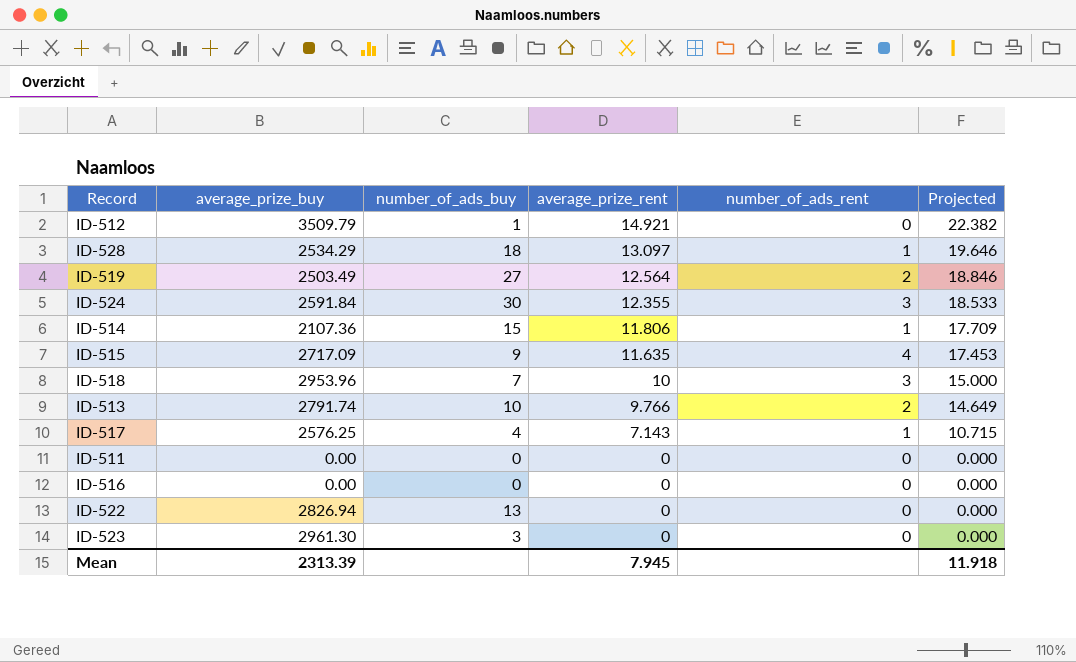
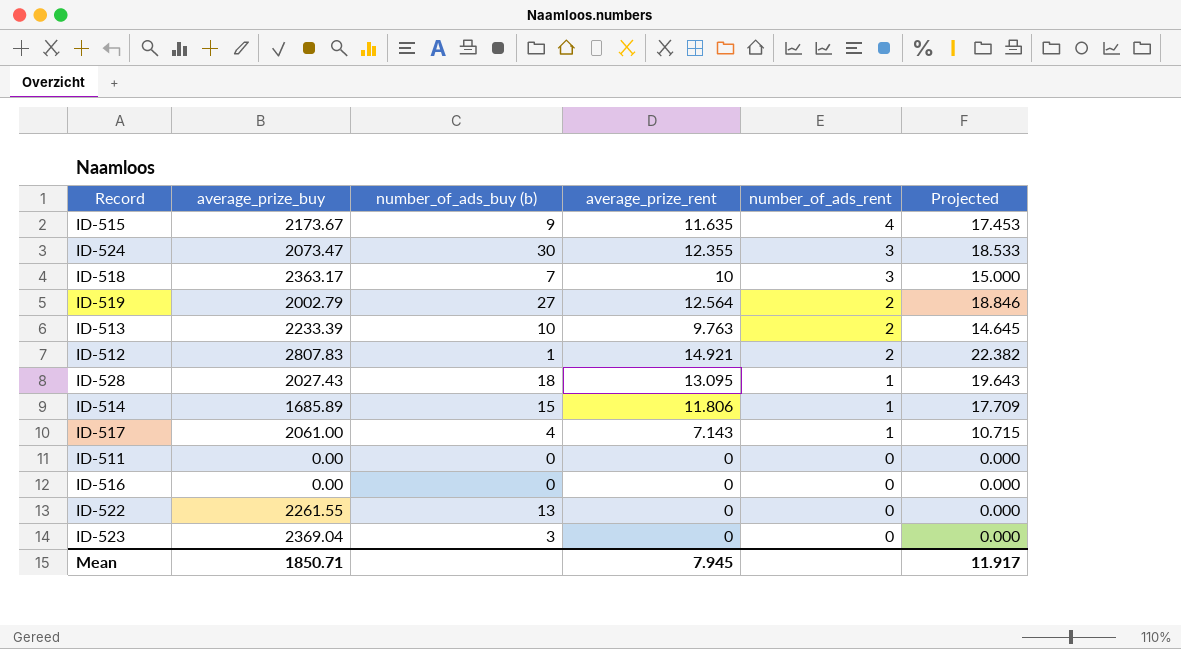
row order: average_prize_rent descending -> number_of_ads_rent descending
column name: number_of_ads_buy -> number_of_ads_buy (b)
ID-515 | average_prize_buy: 2717.09 -> 2173.67
ID-524 | average_prize_buy: 2591.84 -> 2073.47
ID-518 | average_prize_buy: 2953.96 -> 2363.17
ID-519 | average_prize_buy: 2503.49 -> 2002.79
ID-513 | average_prize_buy: 2791.74 -> 2233.39
ID-513 | average_prize_rent: 9.766 -> 9.763
ID-513 | Projected: 14.649 -> 14.645
ID-512 | average_prize_buy: 3509.79 -> 2807.83
ID-512 | number_of_ads_rent: 0 -> 2
ID-528 | average_prize_buy: 2534.29 -> 2027.43
ID-528 | average_prize_rent: 13.097 -> 13.095
ID-528 | Projected: 19.646 -> 19.643
ID-514 | average_prize_buy: 2107.36 -> 1685.89
ID-517 | average_prize_buy: 2576.25 -> 2061.00
ID-522 | average_prize_buy: 2826.94 -> 2261.55
ID-523 | average_prize_buy: 2961.30 -> 2369.04
Mean | average_prize_buy: 2313.39 -> 1850.71
Mean | Projected: 11.918 -> 11.917

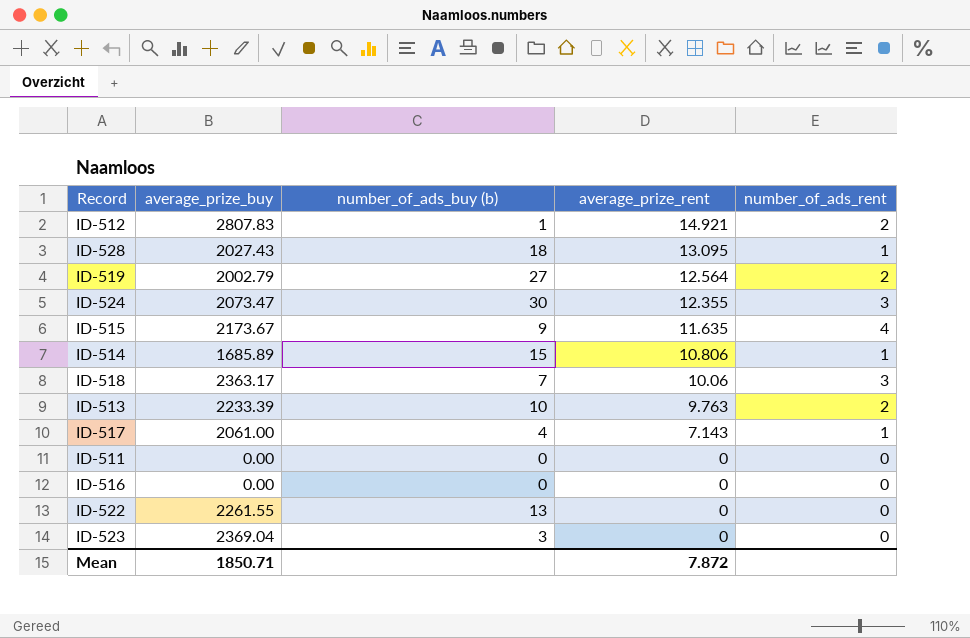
row order: number_of_ads_rent descending -> average_prize_rent descending
column Projected | formula: [average_prize_rent] * 1.5 -> none
ID-514 | average_prize_rent: 11.806 -> 10.806
ID-518 | average_prize_rent: 10 -> 10.06
Mean | average_prize_rent: 7.945 -> 7.872

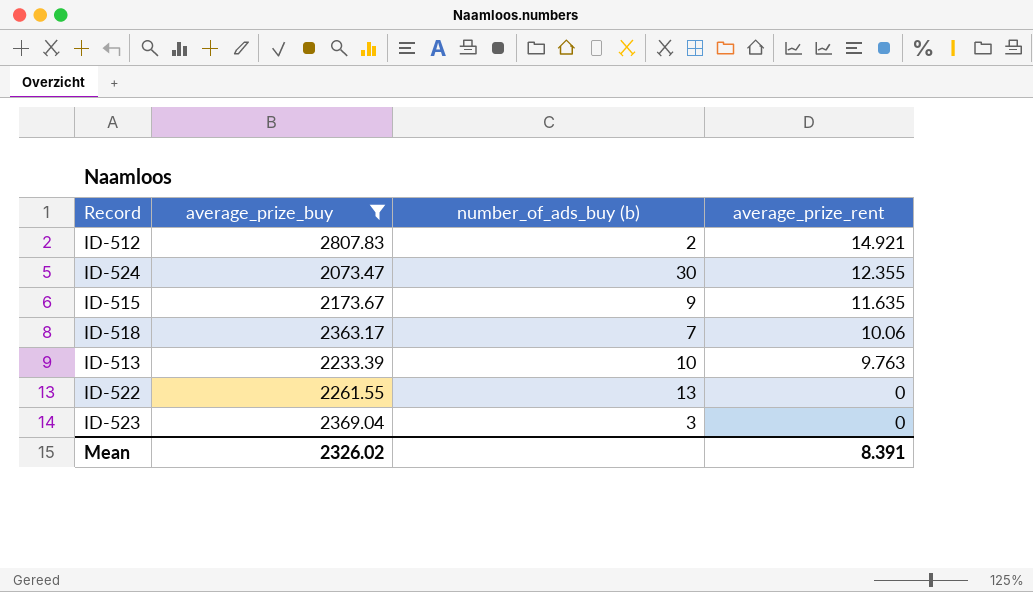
filter: none -> average_prize_buy >= 2073.47
column number_of_ads_rent | position: 5 -> none
ID-512 | number_of_ads_buy (b): 1 -> 2
Mean | average_prize_buy: 1850.71 -> 2326.02
Mean | average_prize_rent: 7.872 -> 8.391

